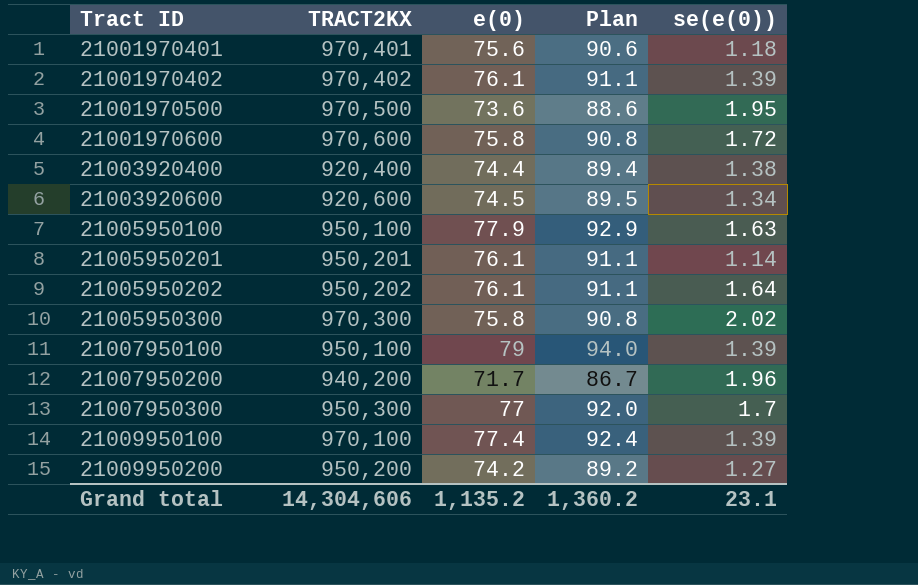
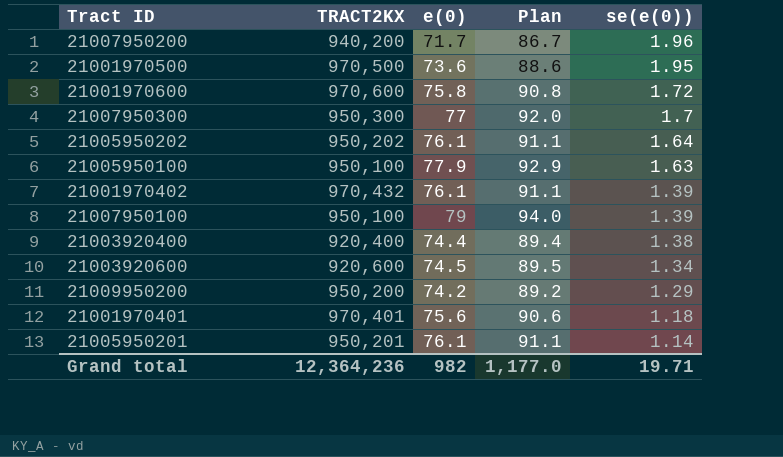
row order: Tract ID ascending -> se(e(0)) descending
row 21005950300: 970,300 | 75.8 | 90.8 | 2.02 -> none
row 21009950100: 970,100 | 77.4 | 92.4 | 1.39 -> none
21001970402 | TRACT2KX: 970,402 -> 970,432
21009950200 | se(e(0)): 1.27 -> 1.29
Grand total | TRACT2KX: 14,304,606 -> 12,364,236
Grand total | e(0): 1,135.2 -> 982
Grand total | Plan: 1,360.2 -> 1,177.0
Grand total | se(e(0)): 23.1 -> 19.71

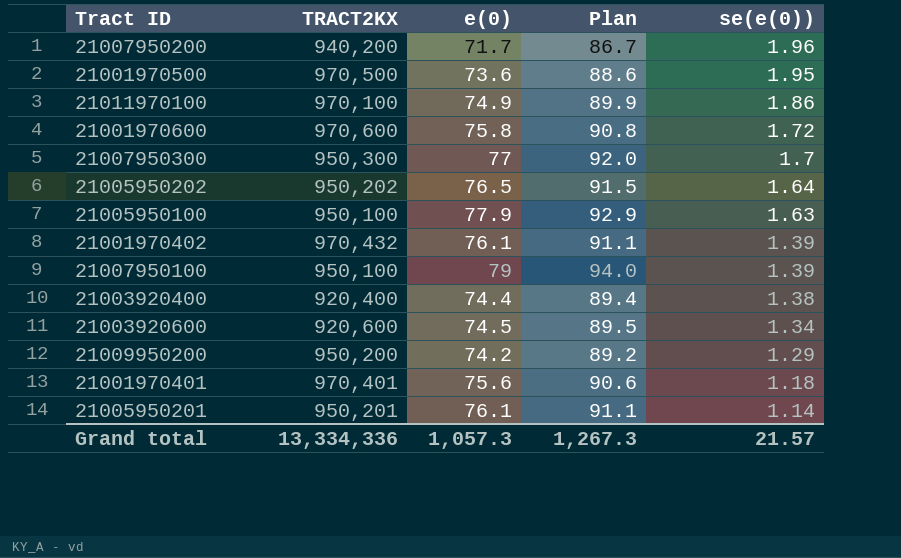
row 21011970100: none -> 970,100 | 74.9 | 89.9 | 1.86
21005950202 | e(0): 76.1 -> 76.5
21005950202 | Plan: 91.1 -> 91.5
Grand total | TRACT2KX: 12,364,236 -> 13,334,336
Grand total | e(0): 982 -> 1,057.3
Grand total | Plan: 1,177.0 -> 1,267.3
Grand total | se(e(0)): 19.71 -> 21.57

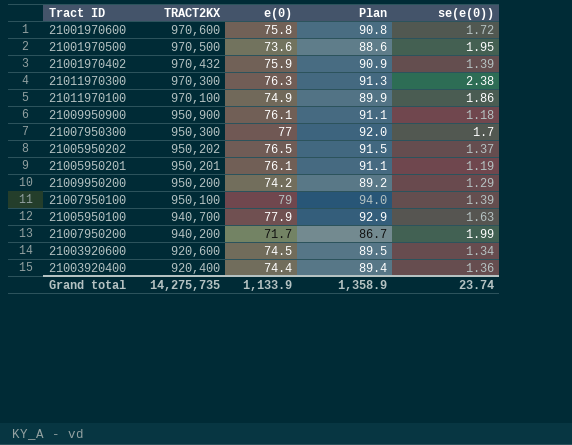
row order: se(e(0)) descending -> TRACT2KX descending
row 21001970401: 970,401 | 75.6 | 90.6 | 1.18 -> none
21001970402 | e(0): 76.1 -> 75.9
21001970402 | Plan: 91.1 -> 90.9
row 21011970300: none -> 970,300 | 76.3 | 91.3 | 2.38
row 21009950900: none -> 950,900 | 76.1 | 91.1 | 1.18
21005950202 | se(e(0)): 1.64 -> 1.37
21005950201 | se(e(0)): 1.14 -> 1.19
21005950100 | TRACT2KX: 950,100 -> 940,700
21007950200 | se(e(0)): 1.96 -> 1.99
21003920400 | se(e(0)): 1.38 -> 1.36
Grand total | TRACT2KX: 13,334,336 -> 14,275,735
Grand total | e(0): 1,057.3 -> 1,133.9
Grand total | Plan: 1,267.3 -> 1,358.9
Grand total | se(e(0)): 21.57 -> 23.74

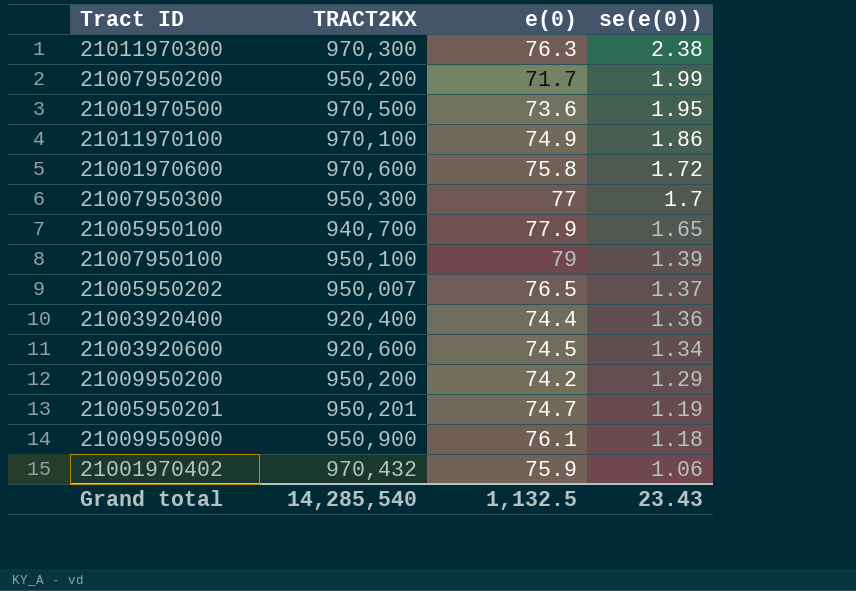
row order: TRACT2KX descending -> se(e(0)) descending
column Plan | formula: [e(0)] + 15 -> none
21007950200 | TRACT2KX: 940,200 -> 950,200
21005950100 | se(e(0)): 1.63 -> 1.65
21005950202 | TRACT2KX: 950,202 -> 950,007
21005950201 | e(0): 76.1 -> 74.7
21001970402 | se(e(0)): 1.39 -> 1.06
Grand total | TRACT2KX: 14,275,735 -> 14,285,540
Grand total | e(0): 1,133.9 -> 1,132.5
Grand total | se(e(0)): 23.74 -> 23.43

